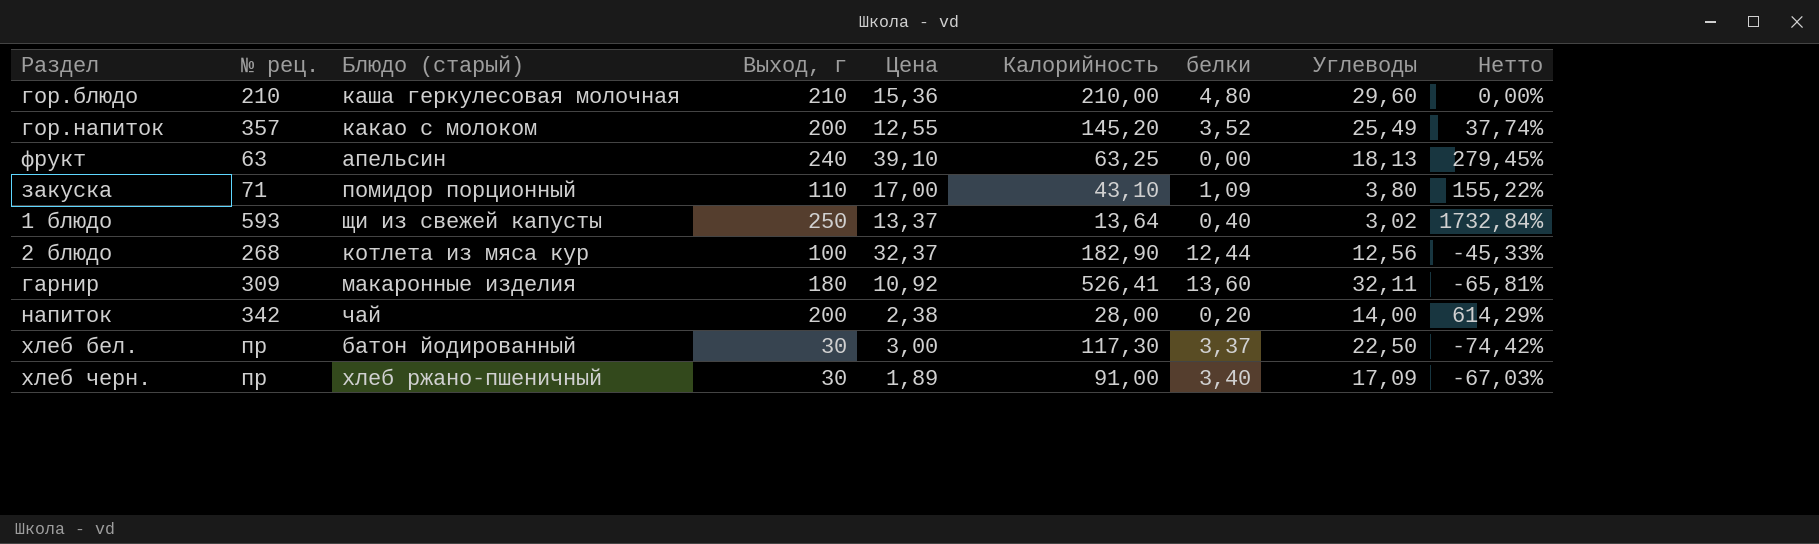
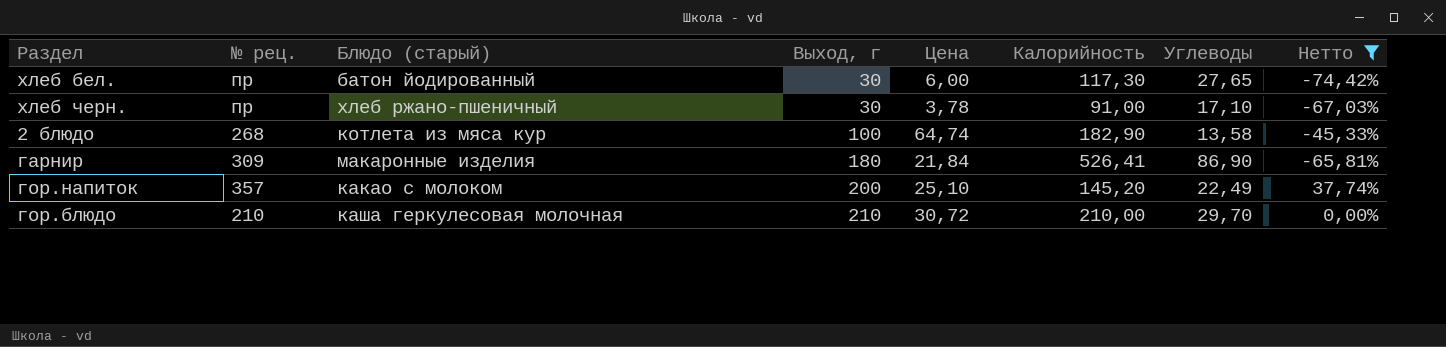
filter: none -> Нетто <= 37,74%
row order: none -> Выход, г ascending
column белки | position: 7 -> none
хлеб бел. | Цена: 3,00 -> 6,00
хлеб бел. | Углеводы: 22,50 -> 27,65
хлеб черн. | Цена: 1,89 -> 3,78
хлеб черн. | Углеводы: 17,09 -> 17,10
2 блюдо | Цена: 32,37 -> 64,74
2 блюдо | Углеводы: 12,56 -> 13,58
гарнир | Цена: 10,92 -> 21,84
гарнир | Углеводы: 32,11 -> 86,90
гор.напиток | Цена: 12,55 -> 25,10
гор.напиток | Углеводы: 25,49 -> 22,49
гор.блюдо | Цена: 15,36 -> 30,72
гор.блюдо | Углеводы: 29,60 -> 29,70

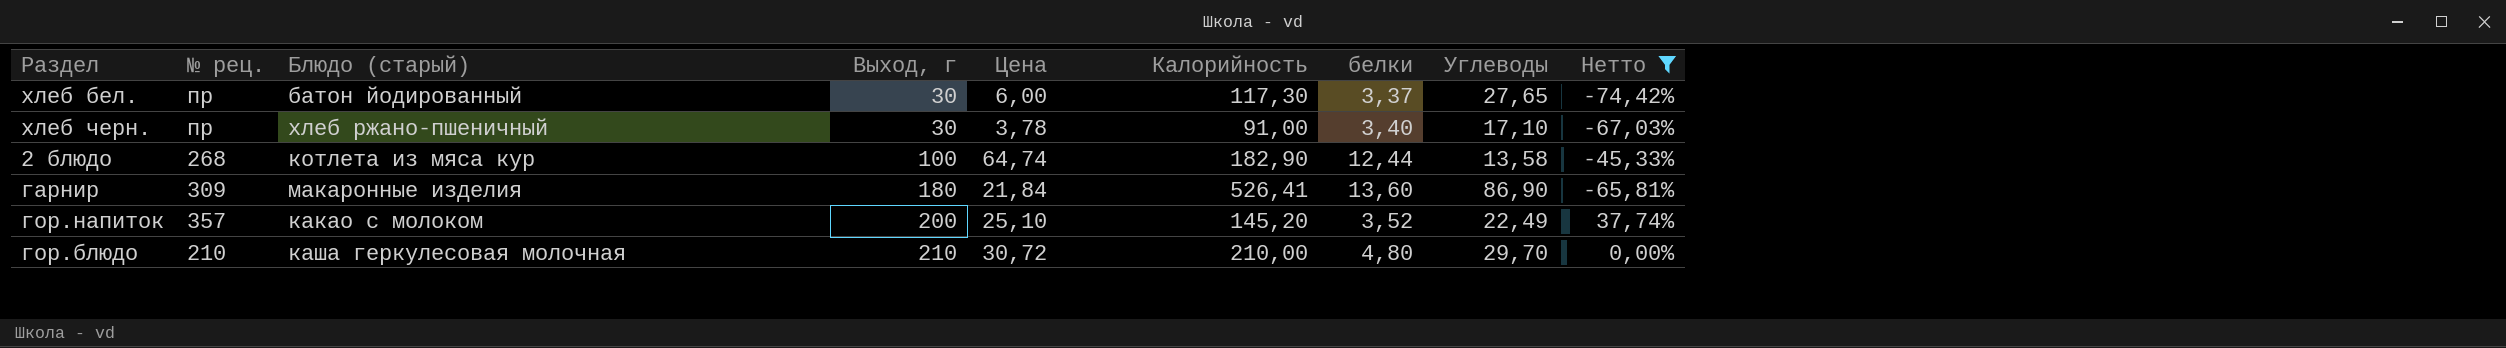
column белки | position: none -> 7

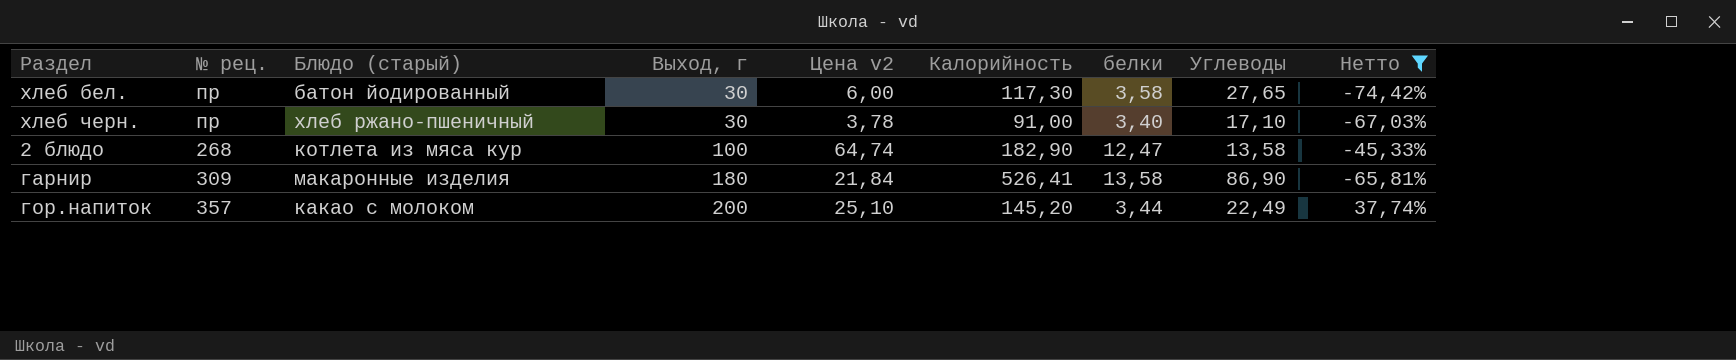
column name: Цена -> Цена v2
row гор.блюдо: 210 | каша геркулесовая молочная | 210 | 30,72 | 210,00 | 4,80 | 29,70 | 0,00% -> none
хлеб бел. | белки: 3,37 -> 3,58
2 блюдо | белки: 12,44 -> 12,47
гарнир | белки: 13,60 -> 13,58
гор.напиток | белки: 3,52 -> 3,44

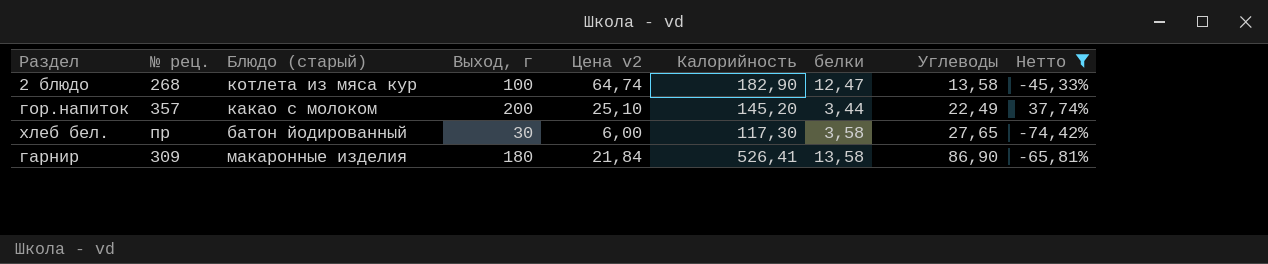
row order: Выход, г ascending -> Углеводы ascending
row хлеб черн.: пр | хлеб ржано-пшеничный | 30 | 3,78 | 91,00 | 3,40 | 17,10 | -67,03% -> none

